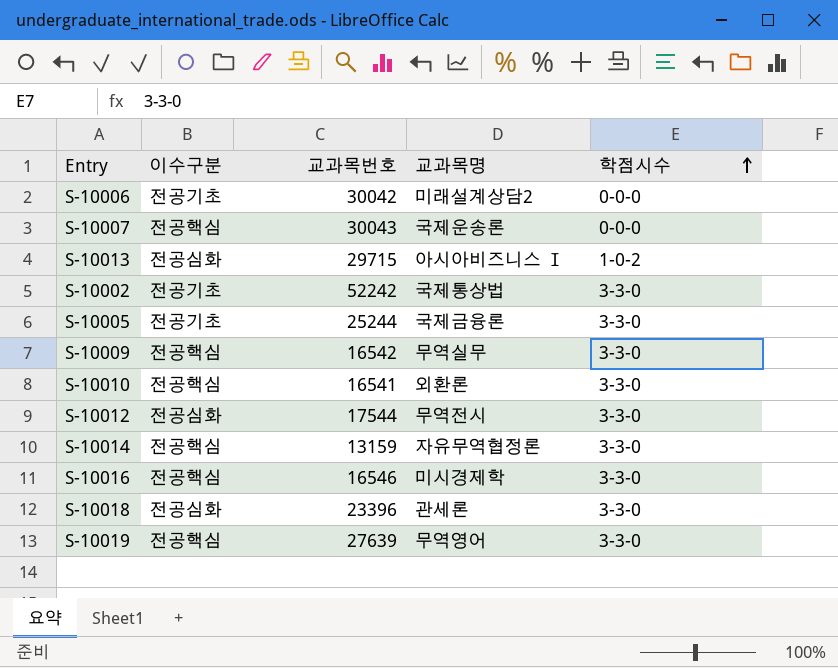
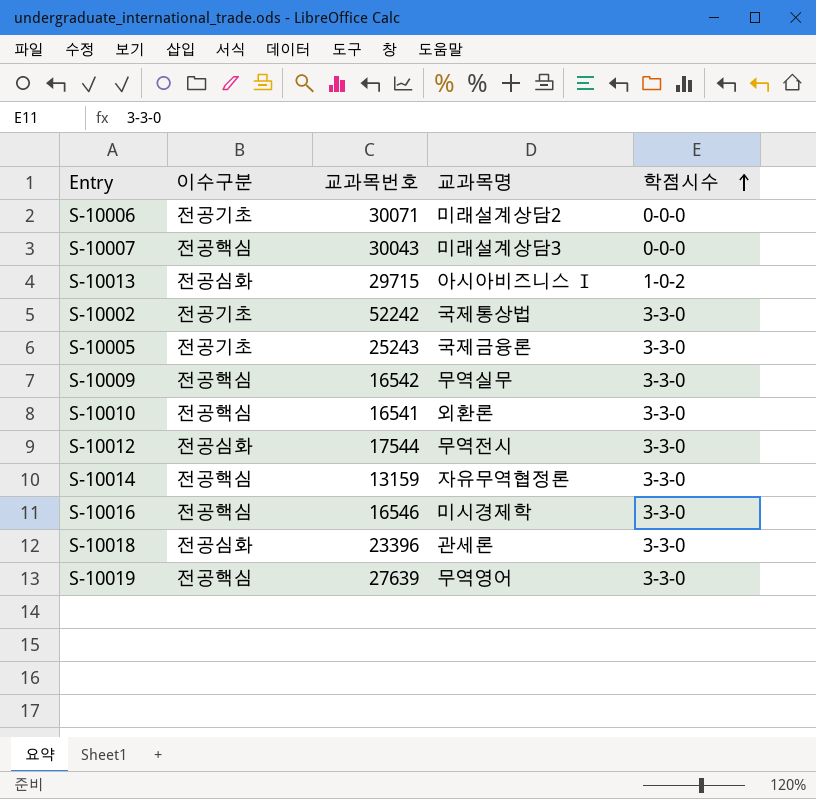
S-10006 | 교과목번호: 30042 -> 30071
S-10007 | 교과목명: 국제운송론 -> 미래설계상담3
S-10005 | 교과목번호: 25244 -> 25243

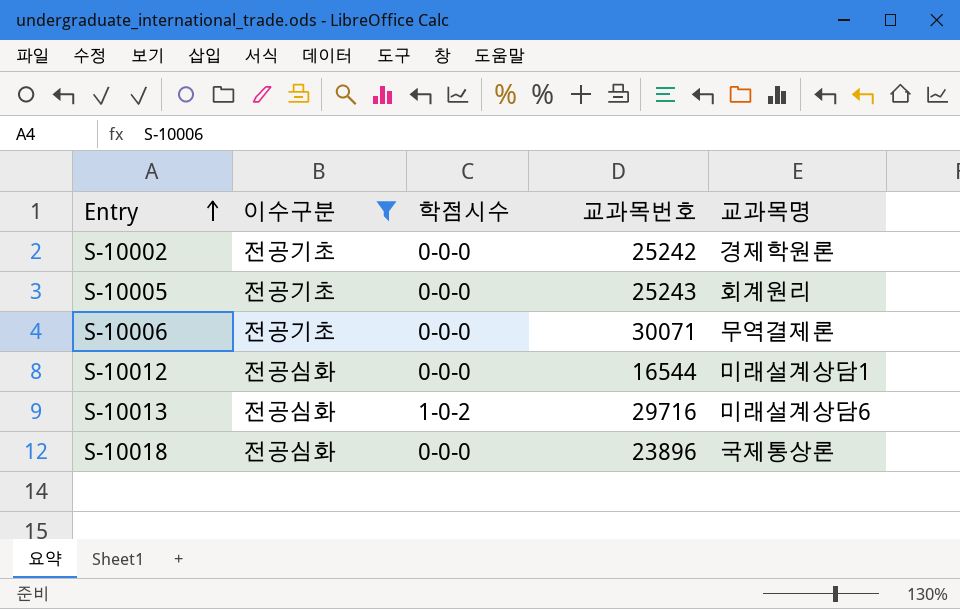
filter: none -> 이수구분 != 전공핵심
row order: 학점시수 ascending -> Entry ascending
column 학점시수 | position: 5 -> 3
S-10002 | 학점시수: 3-3-0 -> 0-0-0
S-10002 | 교과목번호: 52242 -> 25242
S-10002 | 교과목명: 국제통상법 -> 경제학원론
S-10005 | 학점시수: 3-3-0 -> 0-0-0
S-10005 | 교과목명: 국제금융론 -> 회계원리
S-10006 | 교과목명: 미래설계상담2 -> 무역결제론
S-10012 | 학점시수: 3-3-0 -> 0-0-0
S-10012 | 교과목번호: 17544 -> 16544
S-10012 | 교과목명: 무역전시 -> 미래설계상담1
S-10013 | 교과목번호: 29715 -> 29716
S-10013 | 교과목명: 아시아비즈니스 Ⅰ -> 미래설계상담6
S-10018 | 학점시수: 3-3-0 -> 0-0-0
S-10018 | 교과목번호: 23396 -> 23896
S-10018 | 교과목명: 관세론 -> 국제통상론

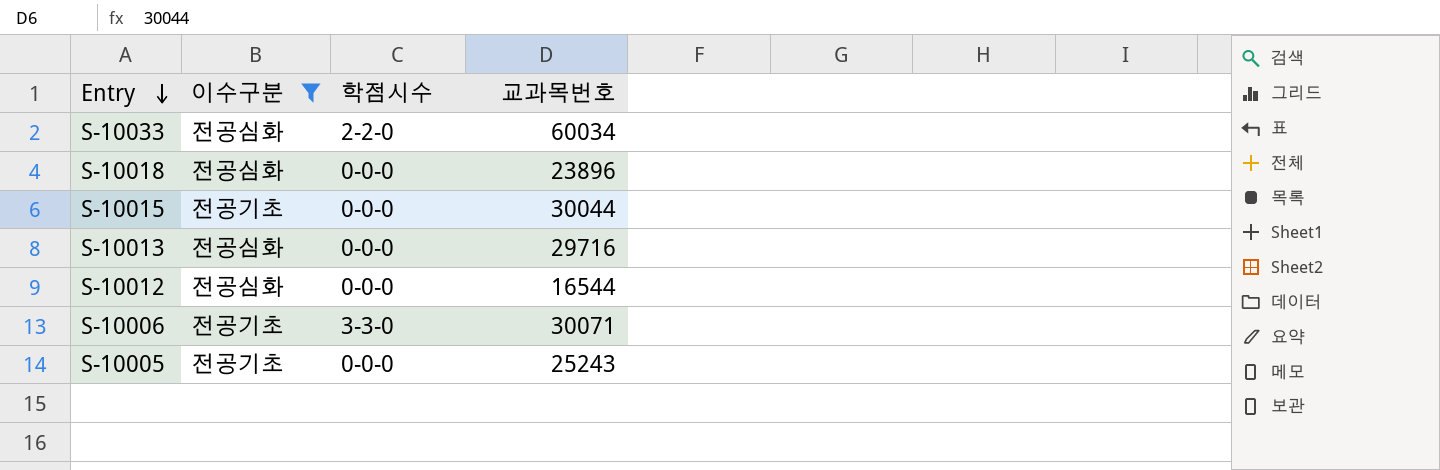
row order: Entry ascending -> Entry descending
column 교과목명 | position: 5 -> none
row S-10002: 전공기초 | 0-0-0 | 25242 | 경제학원론 -> none
row S-10033: none -> 전공심화 | 2-2-0 | 60034
row S-10015: none -> 전공기초 | 0-0-0 | 30044
S-10013 | 학점시수: 1-0-2 -> 0-0-0
S-10006 | 학점시수: 0-0-0 -> 3-3-0

